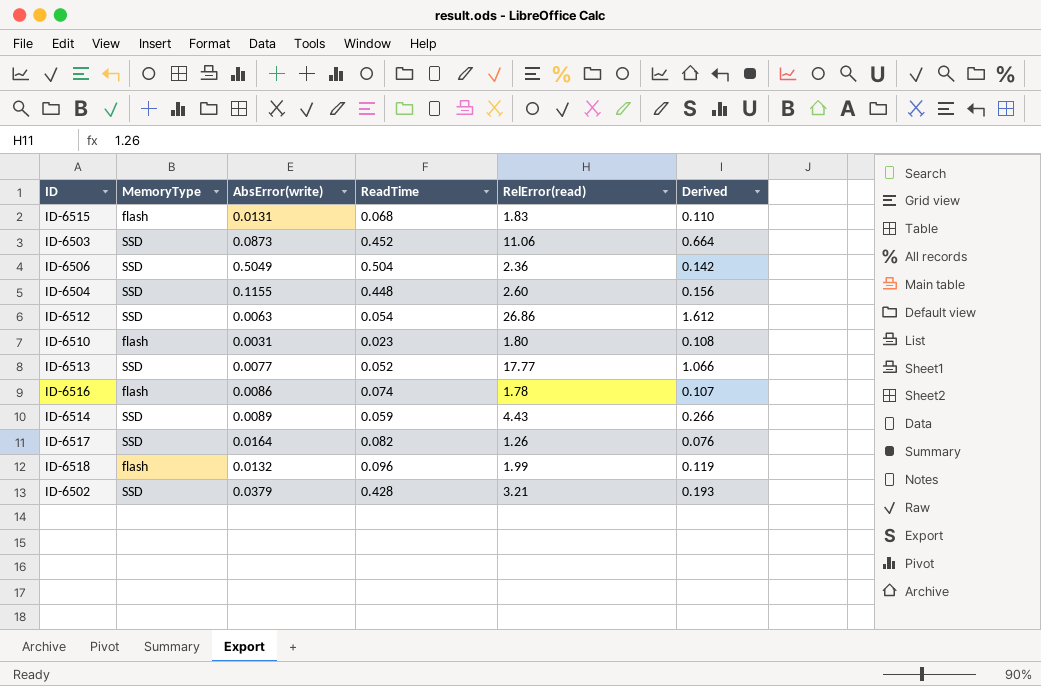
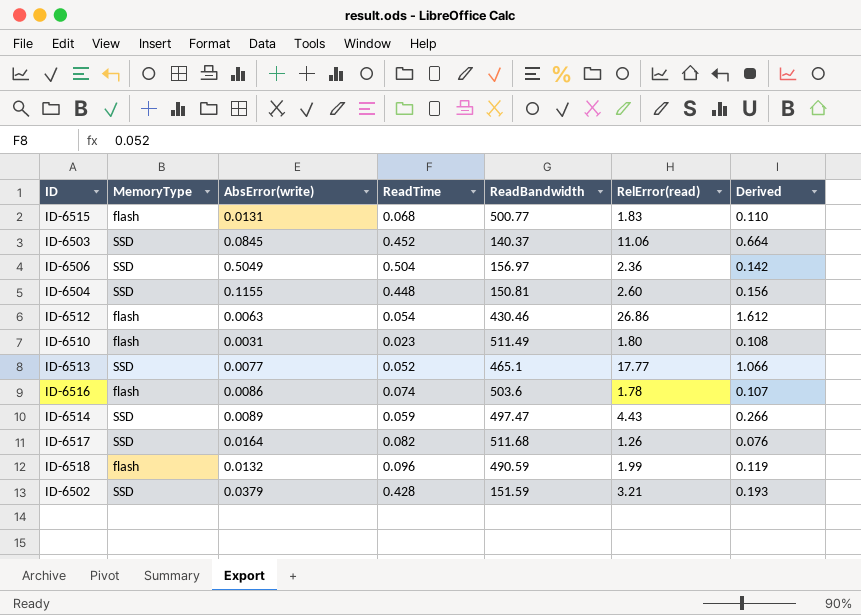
column ReadBandwidth | position: none -> 5
ID-6503 | AbsError(write): 0.0873 -> 0.0845
ID-6512 | MemoryType: SSD -> flash

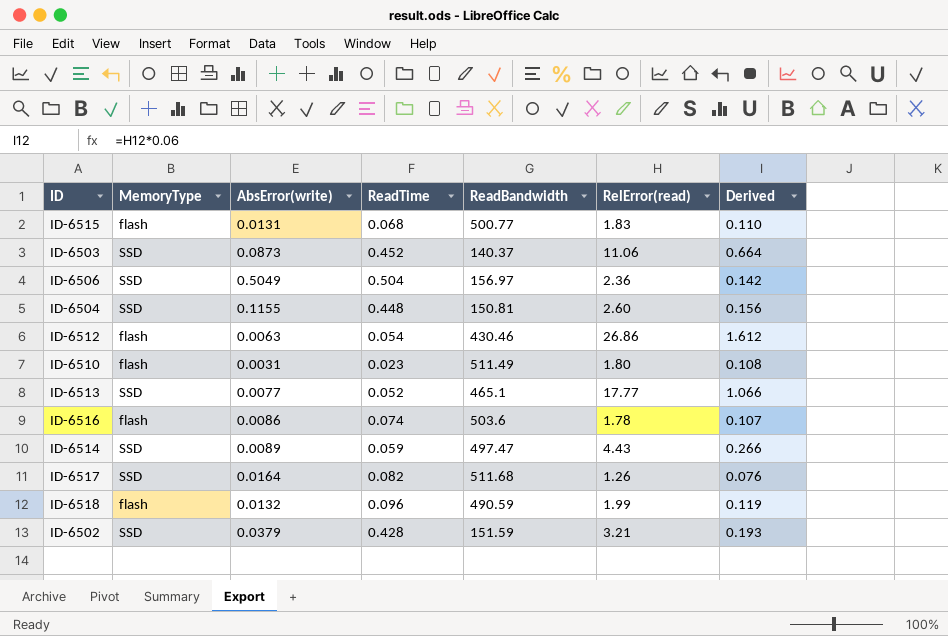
ID-6503 | AbsError(write): 0.0845 -> 0.0873

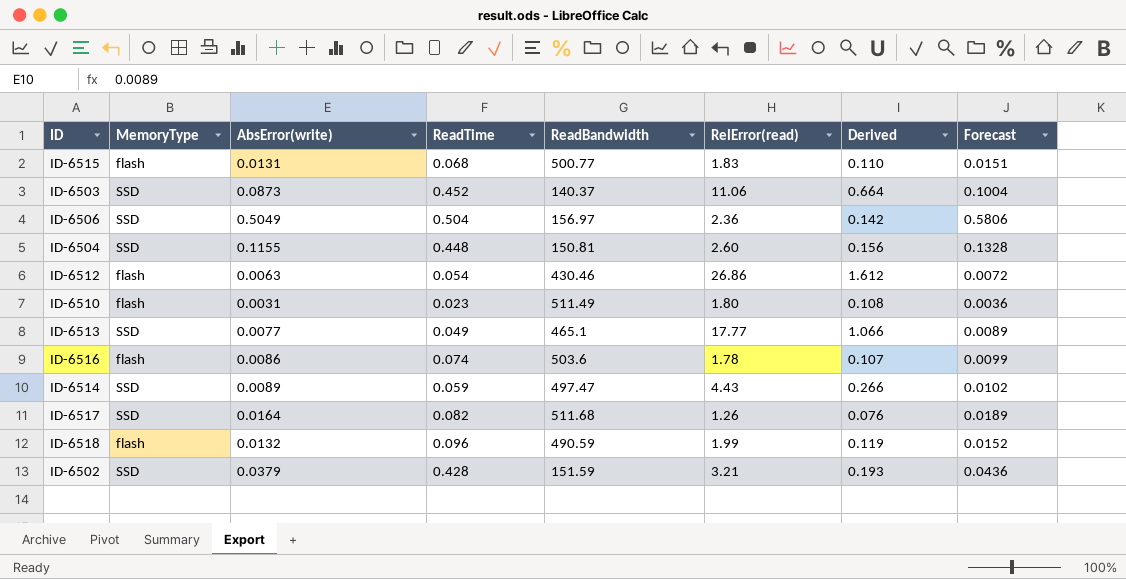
column Forecast | formula: none -> [AbsError(write)] * 1.15
ID-6513 | ReadTime: 0.052 -> 0.049

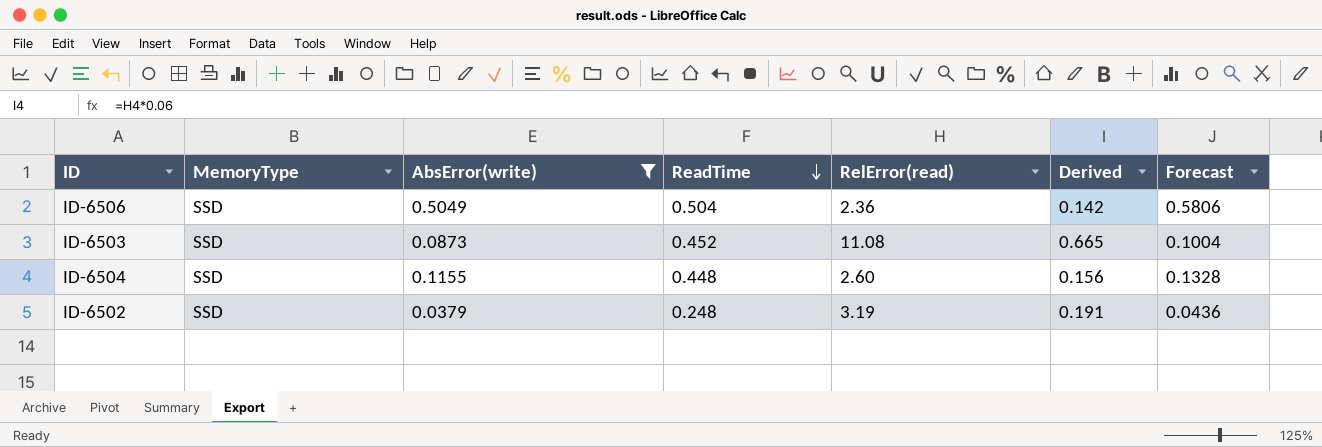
filter: none -> AbsError(write) >= 0.0379
row order: none -> ReadTime descending
column ReadBandwidth | position: 5 -> none
ID-6503 | RelError(read): 11.06 -> 11.08
ID-6503 | Derived: 0.664 -> 0.665
ID-6502 | ReadTime: 0.428 -> 0.248
ID-6502 | RelError(read): 3.21 -> 3.19
ID-6502 | Derived: 0.193 -> 0.191

